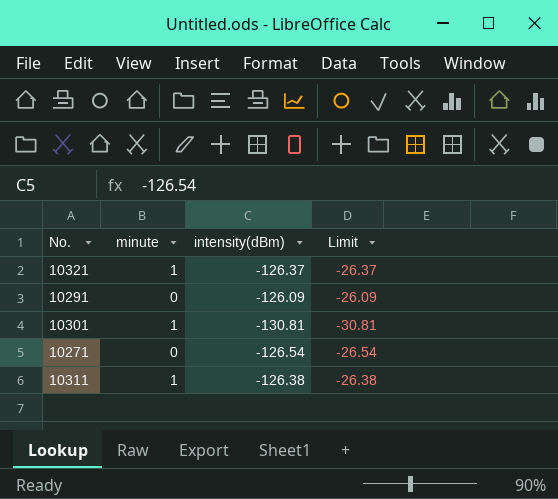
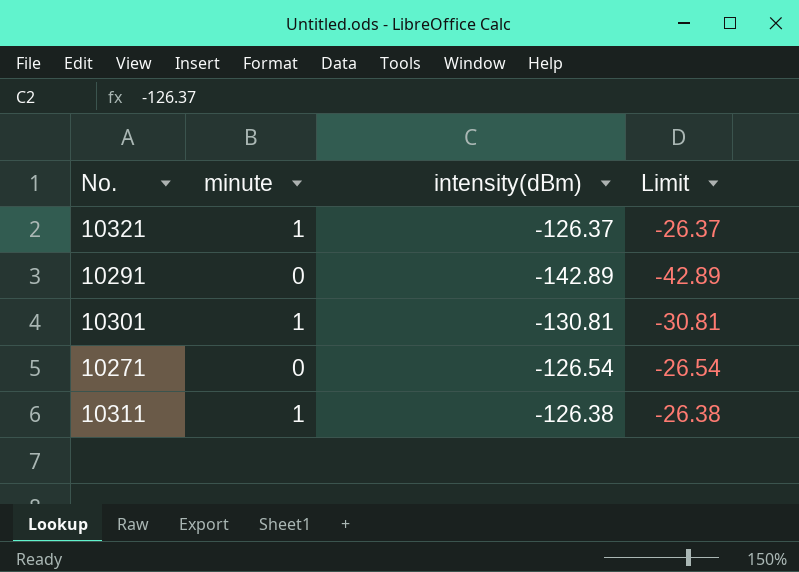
10291 | intensity(dBm): -126.09 -> -142.89
10291 | Limit: -26.09 -> -42.89

